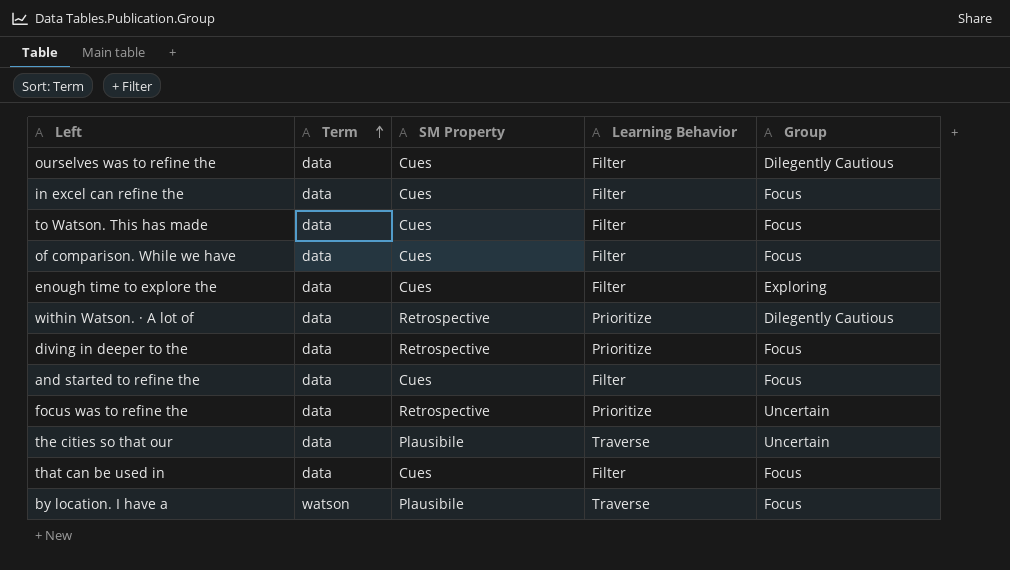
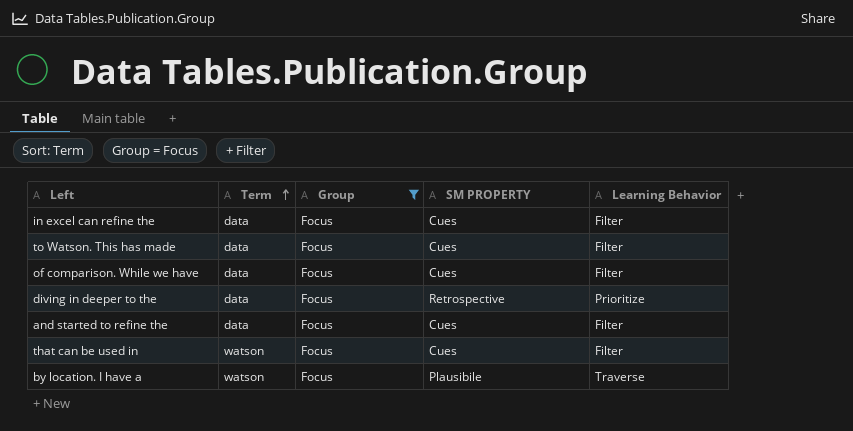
filter: none -> Group = Focus
column Group | position: 5 -> 3
column name: SM Property -> SM PROPERTY
that can be used in | Term: data -> watson

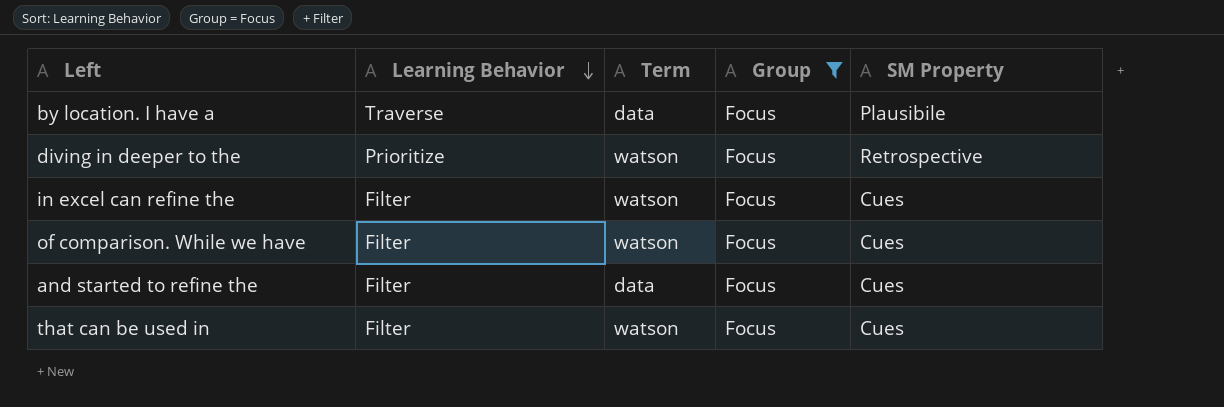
row order: Term ascending -> Learning Behavior descending
column Learning Behavior | position: 5 -> 2
column name: SM PROPERTY -> SM Property
row to Watson. This has made: data | Focus | Cues | Filter -> none
by location. I have a | Term: watson -> data
diving in deeper to the | Term: data -> watson
in excel can refine the | Term: data -> watson
of comparison. While we have | Term: data -> watson

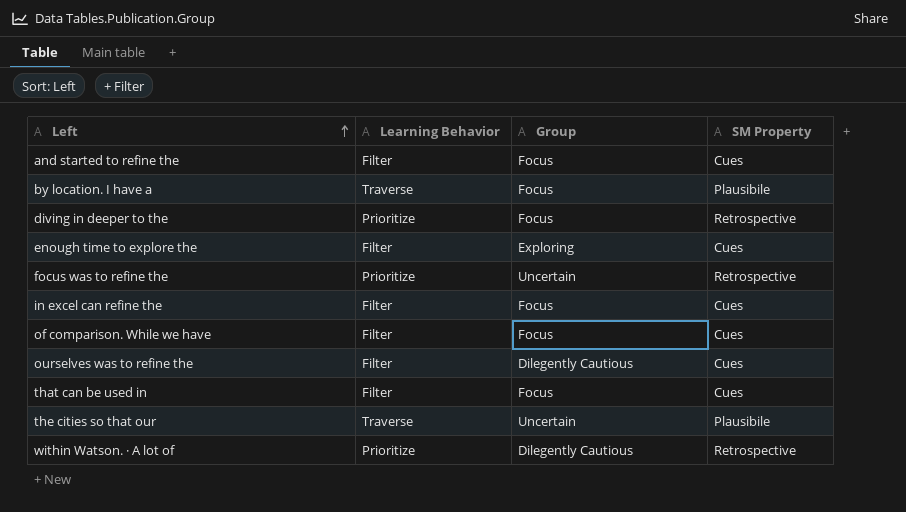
filter: Group = Focus -> none
row order: Learning Behavior descending -> Left ascending
column Term | position: 3 -> none

